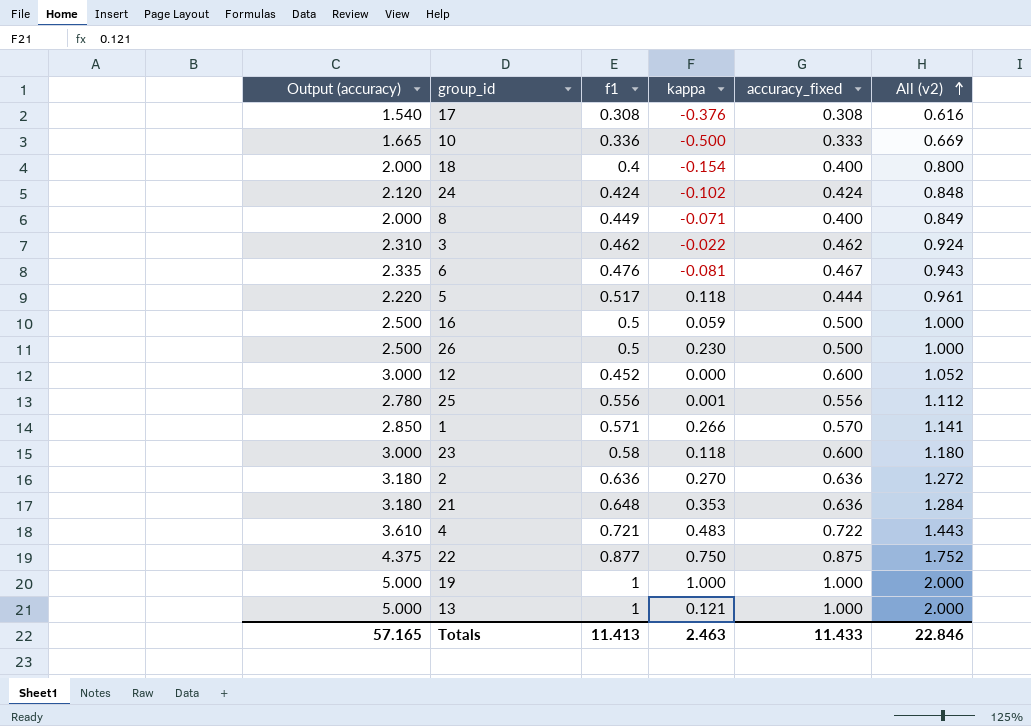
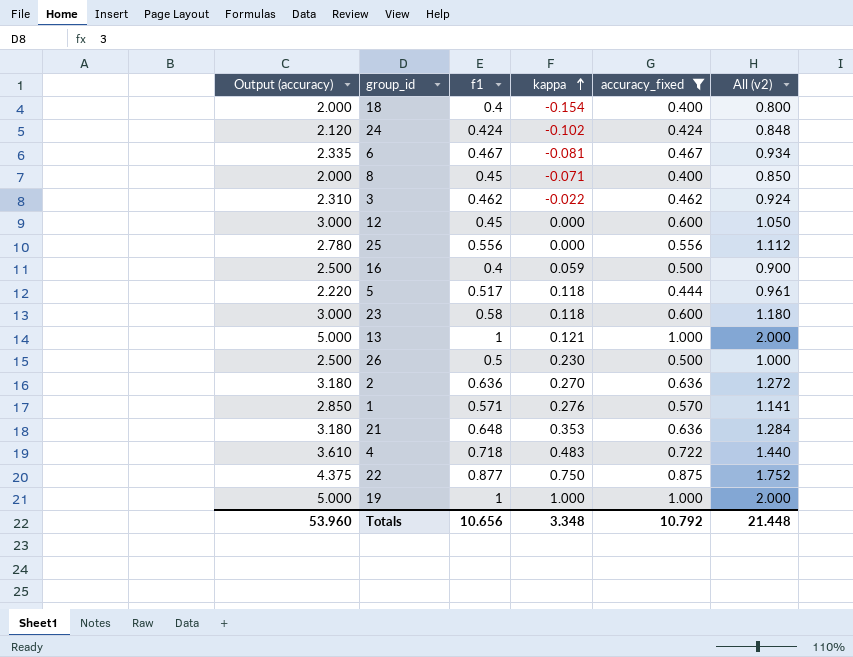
filter: none -> accuracy_fixed >= 0.400
row order: All (v2) ascending -> kappa ascending
6 | f1: 0.476 -> 0.467
6 | All (v2): 0.943 -> 0.934
8 | f1: 0.449 -> 0.45
8 | All (v2): 0.849 -> 0.850
12 | f1: 0.452 -> 0.45
12 | All (v2): 1.052 -> 1.050
25 | kappa: 0.001 -> 0.000
16 | f1: 0.5 -> 0.4
16 | All (v2): 1.000 -> 0.900
1 | kappa: 0.266 -> 0.276
4 | f1: 0.721 -> 0.718
4 | All (v2): 1.443 -> 1.440
Totals | Output (accuracy): 57.165 -> 53.960
Totals | f1: 11.413 -> 10.656
Totals | kappa: 2.463 -> 3.348
Totals | accuracy_fixed: 11.433 -> 10.792
Totals | All (v2): 22.846 -> 21.448

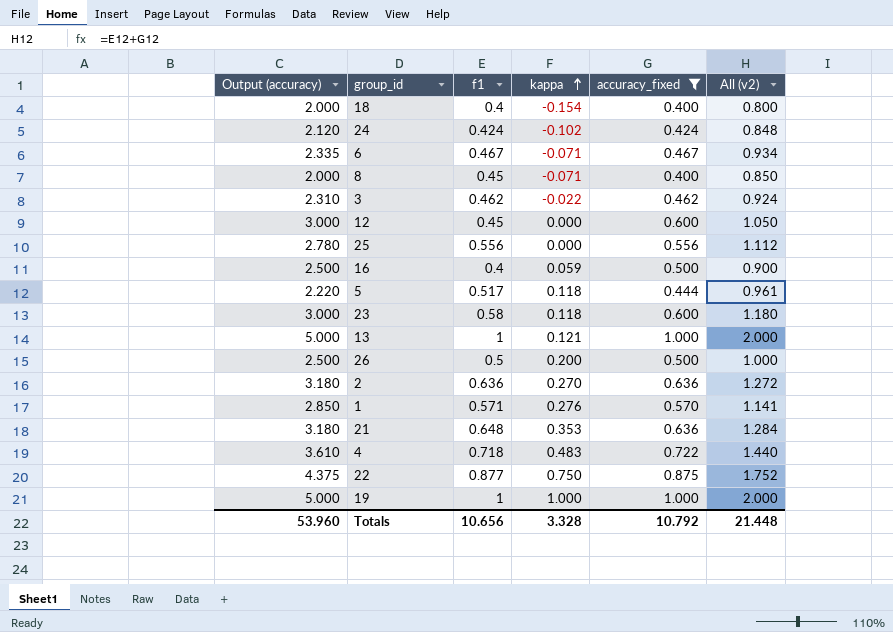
6 | kappa: -0.081 -> -0.071
26 | kappa: 0.230 -> 0.200
Totals | kappa: 3.348 -> 3.328

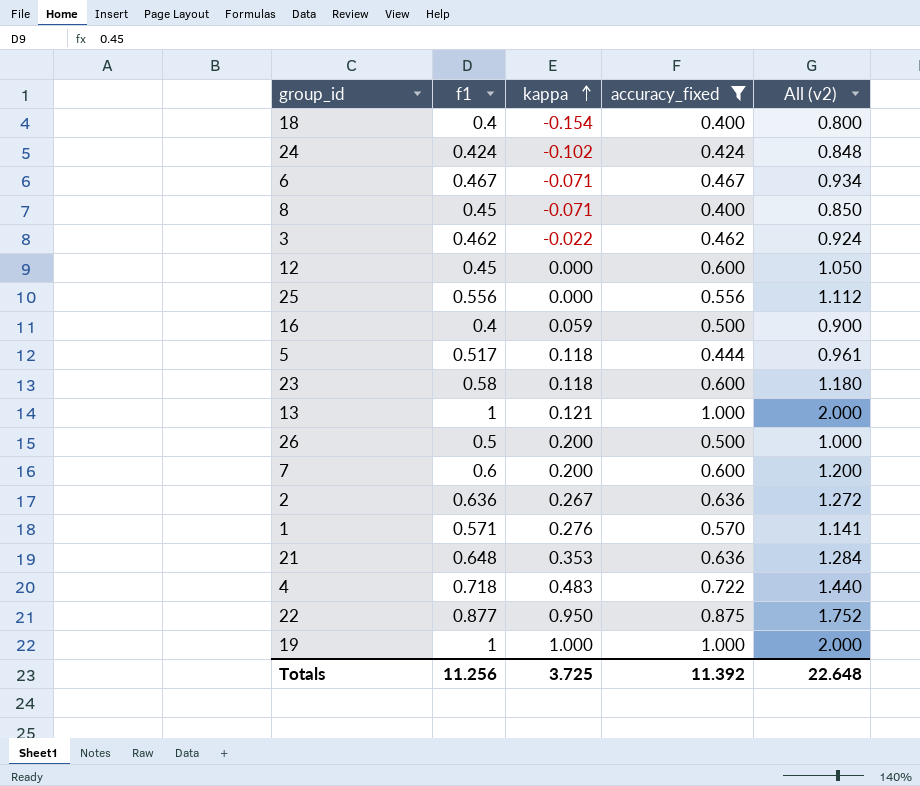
column Output (accuracy) | formula: [accuracy_fixed] * 5 -> none
row 7: none -> 0.6 | 0.200 | 0.600 | 1.200
2 | kappa: 0.270 -> 0.267
22 | kappa: 0.750 -> 0.950
Totals | f1: 10.656 -> 11.256
Totals | kappa: 3.328 -> 3.725
Totals | accuracy_fixed: 10.792 -> 11.392
Totals | All (v2): 21.448 -> 22.648

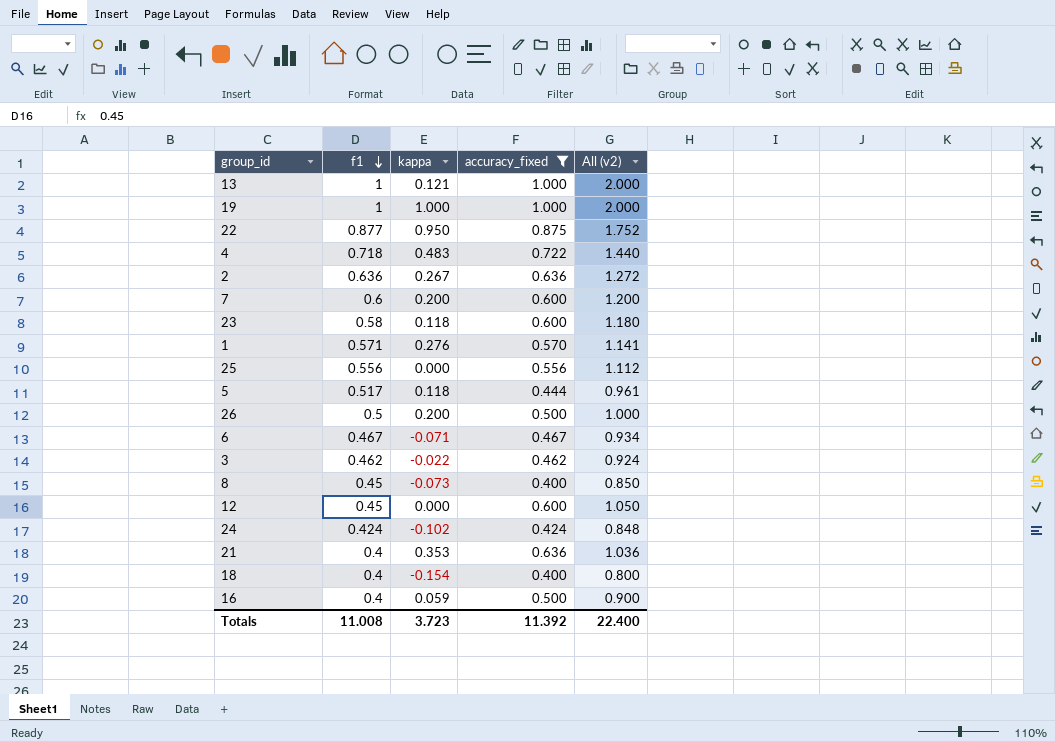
row order: kappa ascending -> f1 descending
8 | kappa: -0.071 -> -0.073
21 | f1: 0.648 -> 0.4
21 | All (v2): 1.284 -> 1.036
Totals | f1: 11.256 -> 11.008
Totals | kappa: 3.725 -> 3.723
Totals | All (v2): 22.648 -> 22.400

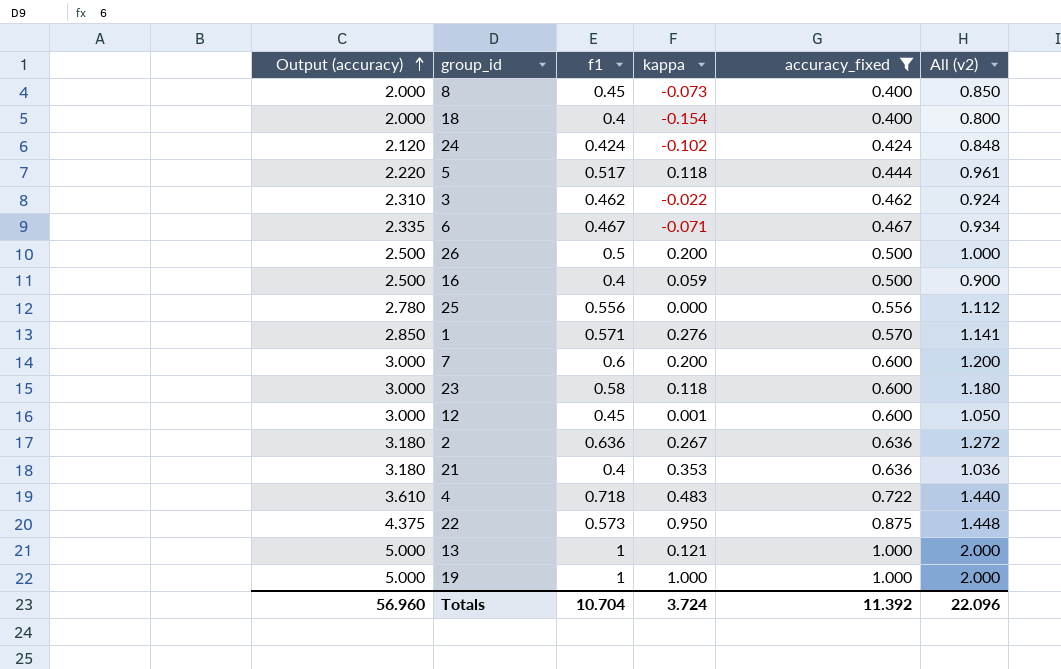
row order: f1 descending -> Output (accuracy) ascending
column Output (accuracy) | formula: none -> [accuracy_fixed] * 5
12 | kappa: 0.000 -> 0.001
22 | f1: 0.877 -> 0.573
22 | All (v2): 1.752 -> 1.448
Totals | f1: 11.008 -> 10.704
Totals | kappa: 3.723 -> 3.724
Totals | All (v2): 22.400 -> 22.096

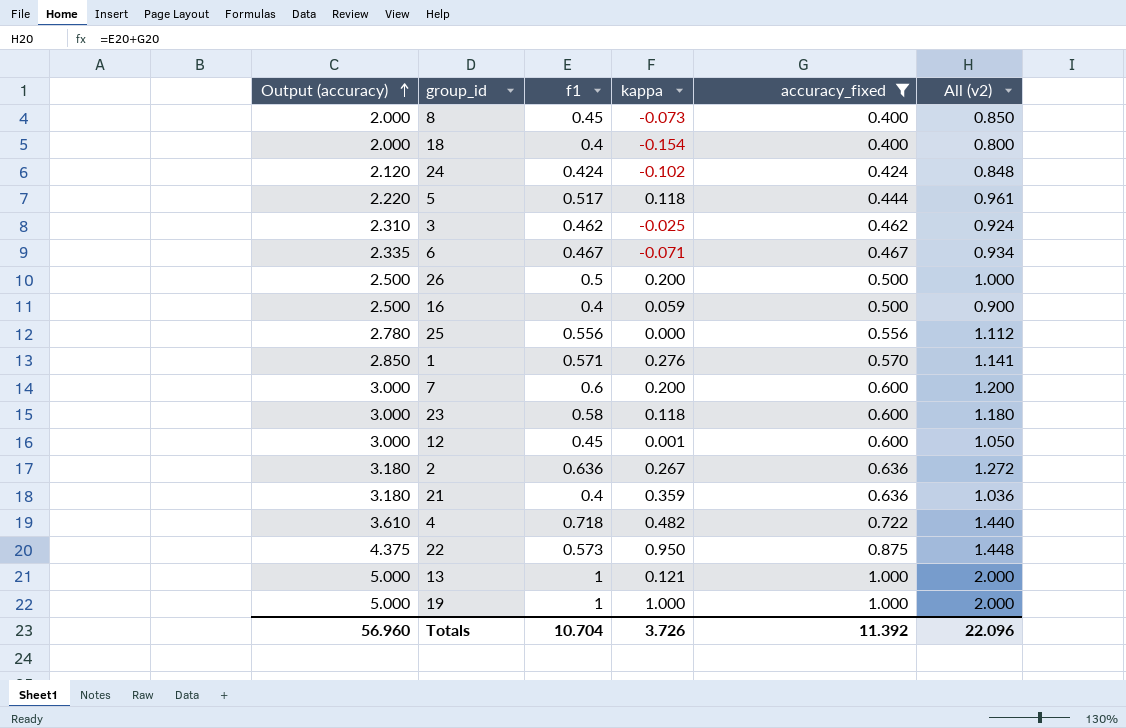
3 | kappa: -0.022 -> -0.025
21 | kappa: 0.353 -> 0.359
4 | kappa: 0.483 -> 0.482
Totals | kappa: 3.724 -> 3.726

